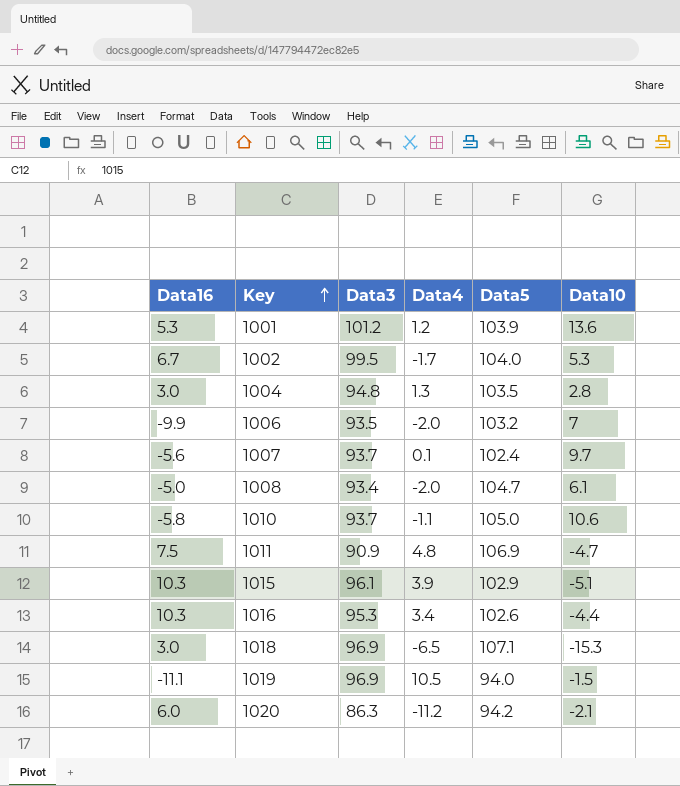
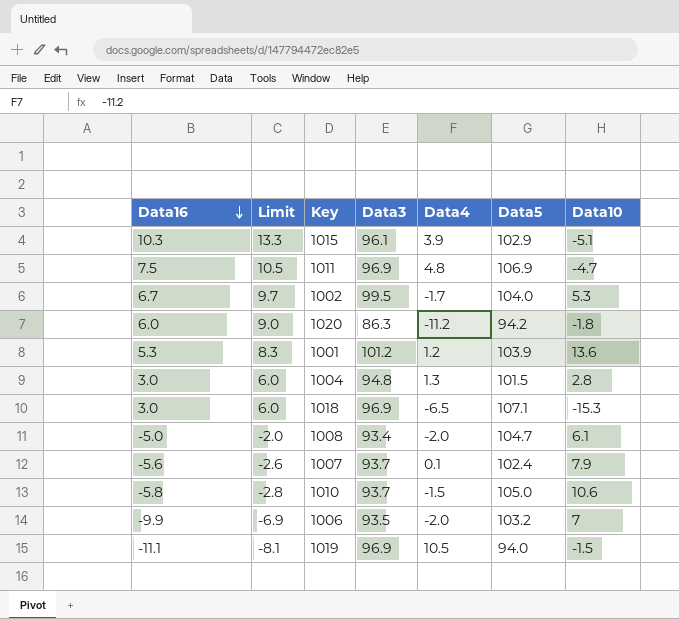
row order: Key ascending -> Data16 descending
column Limit | formula: none -> [Data16] + 3
row 1016: 10.3 | 95.3 | 3.4 | 102.6 | -4.4 -> none
1011 | Data3: 90.9 -> 96.9
1020 | Data10: -2.1 -> -1.8
1004 | Data5: 103.5 -> 101.5
1007 | Data10: 9.7 -> 7.9
1010 | Data4: -1.1 -> -1.5

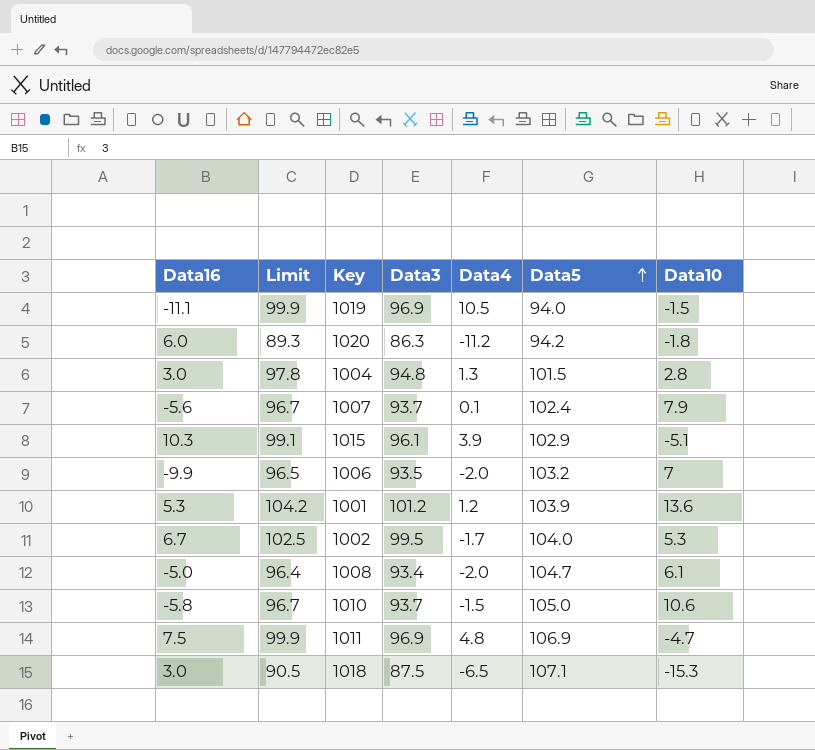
row order: Data16 descending -> Data5 ascending
column Limit | formula: [Data16] + 3 -> [Data3] + 3
1018 | Data3: 96.9 -> 87.5

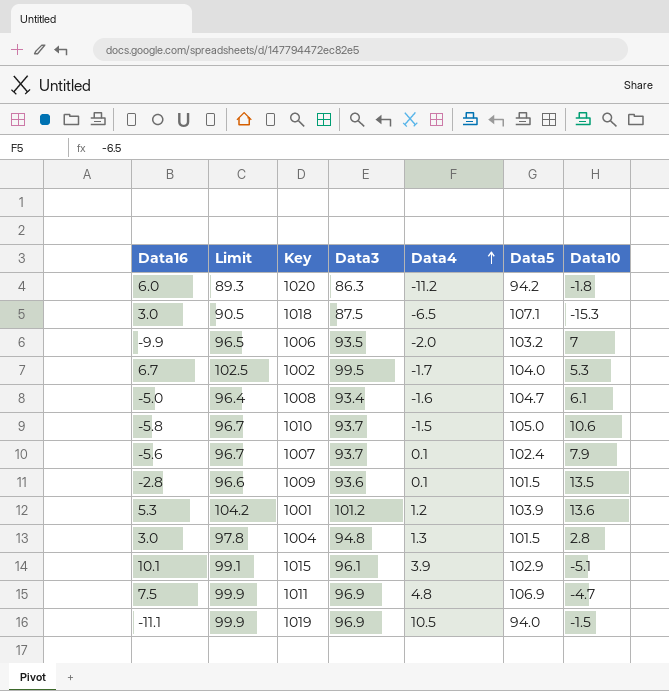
row order: Data5 ascending -> Data4 ascending
1008 | Data4: -2.0 -> -1.6
row 1009: none -> -2.8 | 96.6 | 93.6 | 0.1 | 101.5 | 13.5
1015 | Data16: 10.3 -> 10.1

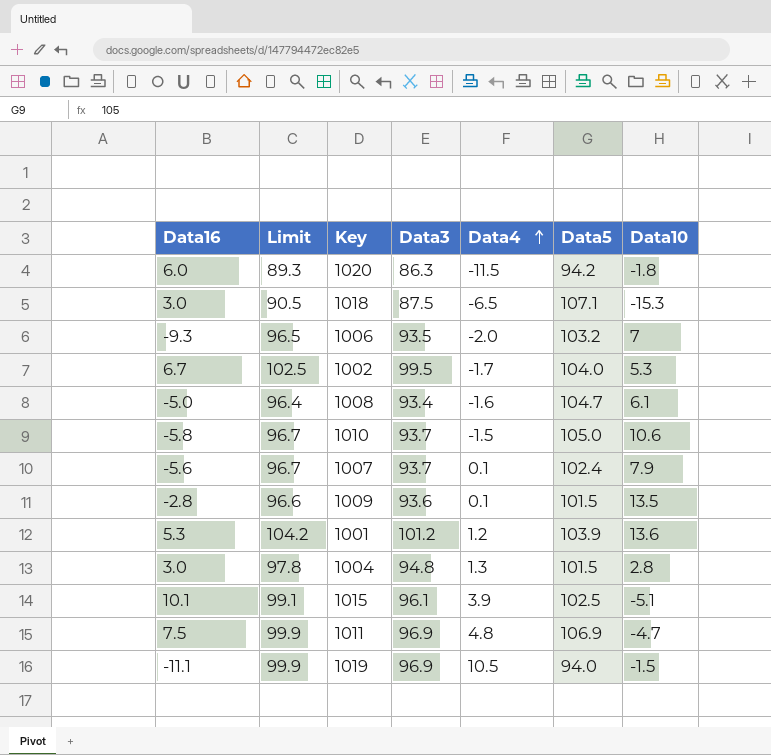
1020 | Data4: -11.2 -> -11.5
1006 | Data16: -9.9 -> -9.3
1015 | Data5: 102.9 -> 102.5

